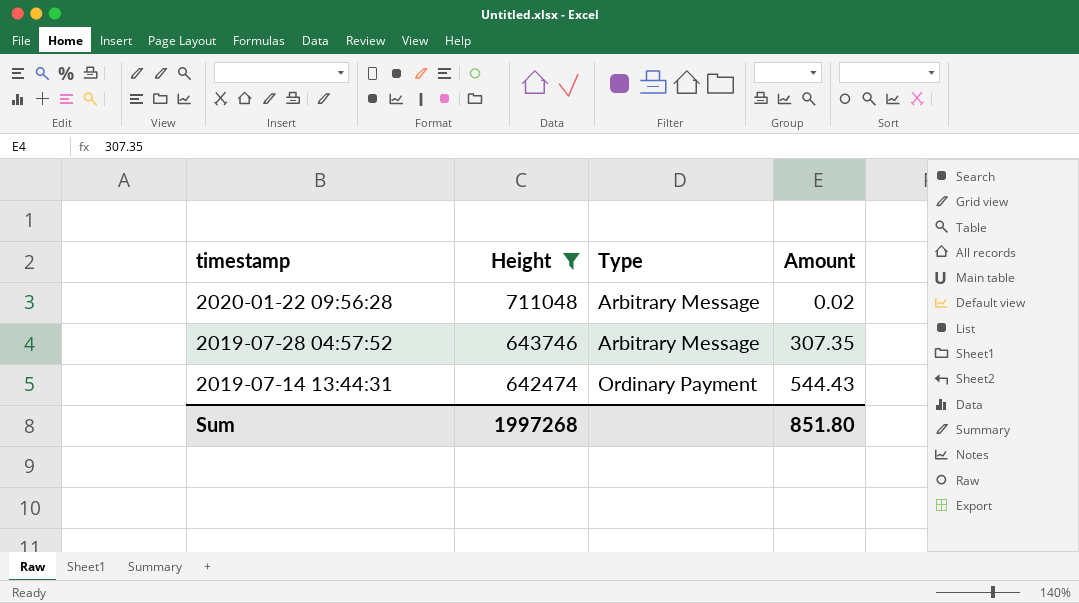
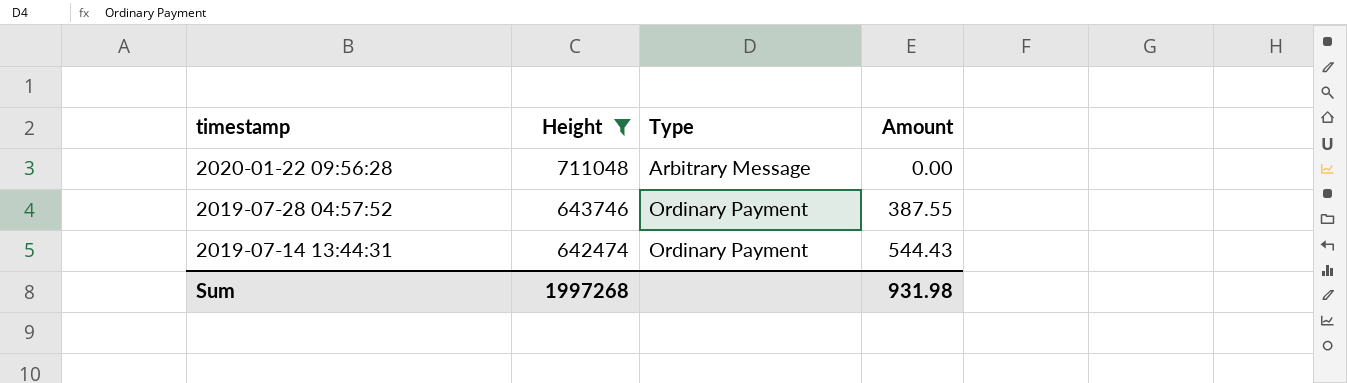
2020-01-22 09:56:28 | Amount: 0.02 -> 0.00
2019-07-28 04:57:52 | Type: Arbitrary Message -> Ordinary Payment
2019-07-28 04:57:52 | Amount: 307.35 -> 387.55
Sum | Amount: 851.80 -> 931.98

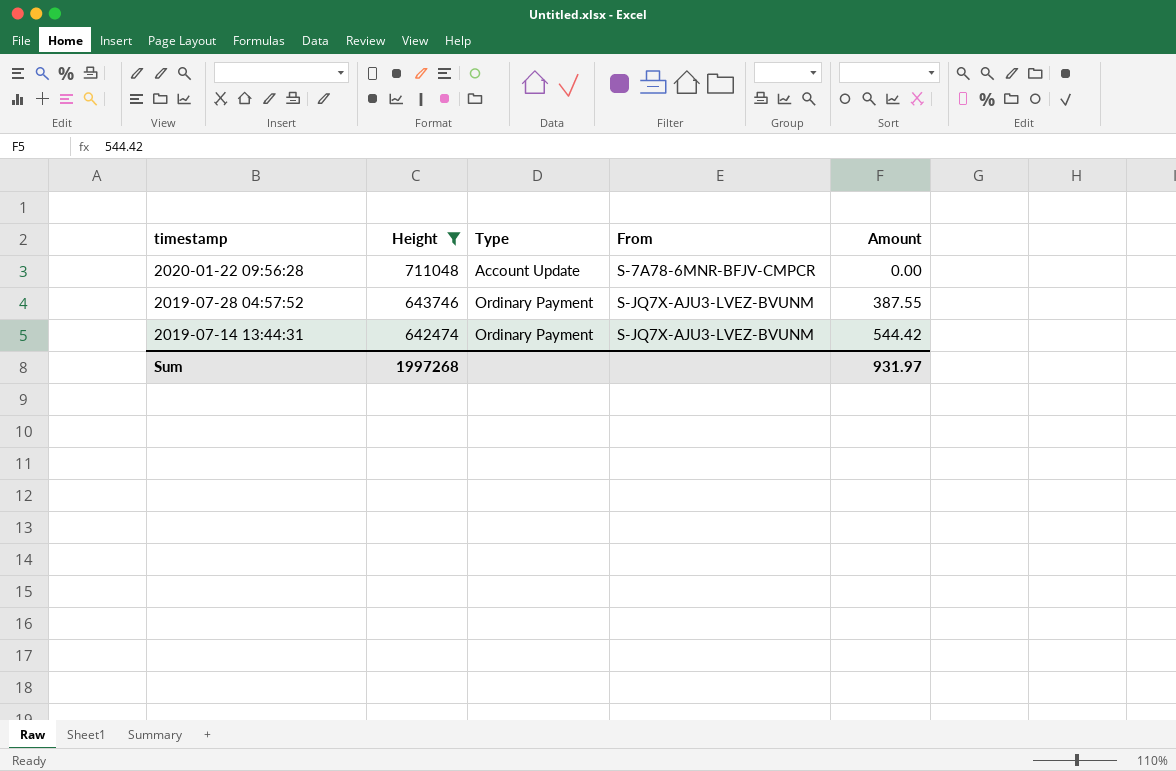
column From | position: none -> 4
2020-01-22 09:56:28 | Type: Arbitrary Message -> Account Update
2019-07-14 13:44:31 | Amount: 544.43 -> 544.42
Sum | Amount: 931.98 -> 931.97

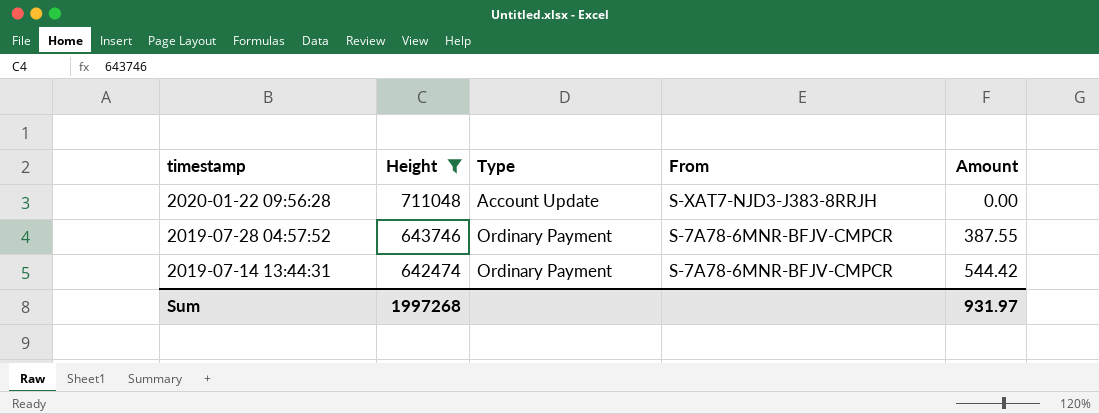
2020-01-22 09:56:28 | From: S-7A78-6MNR-BFJV-CMPCR -> S-XAT7-NJD3-J383-8RRJH
2019-07-28 04:57:52 | From: S-JQ7X-AJU3-LVEZ-BVUNM -> S-7A78-6MNR-BFJV-CMPCR
2019-07-14 13:44:31 | From: S-JQ7X-AJU3-LVEZ-BVUNM -> S-7A78-6MNR-BFJV-CMPCR

